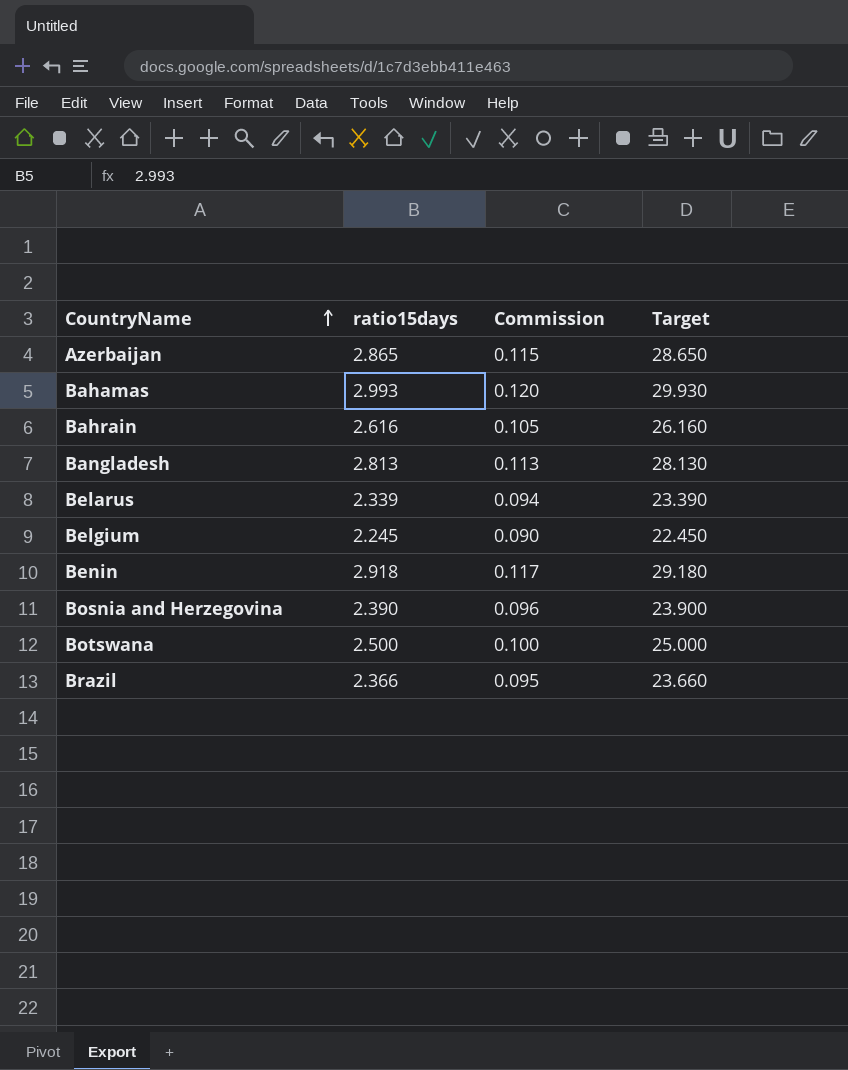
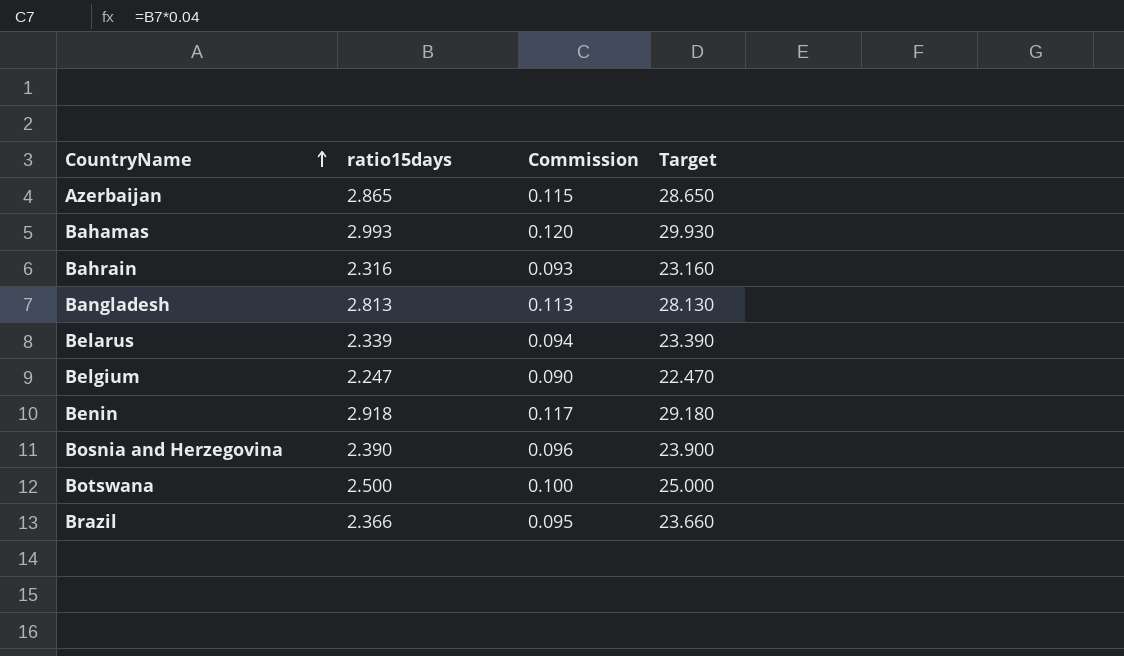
Bahrain | ratio15days: 2.616 -> 2.316
Bahrain | Commission: 0.105 -> 0.093
Bahrain | Target: 26.160 -> 23.160
Belgium | ratio15days: 2.245 -> 2.247
Belgium | Target: 22.450 -> 22.470

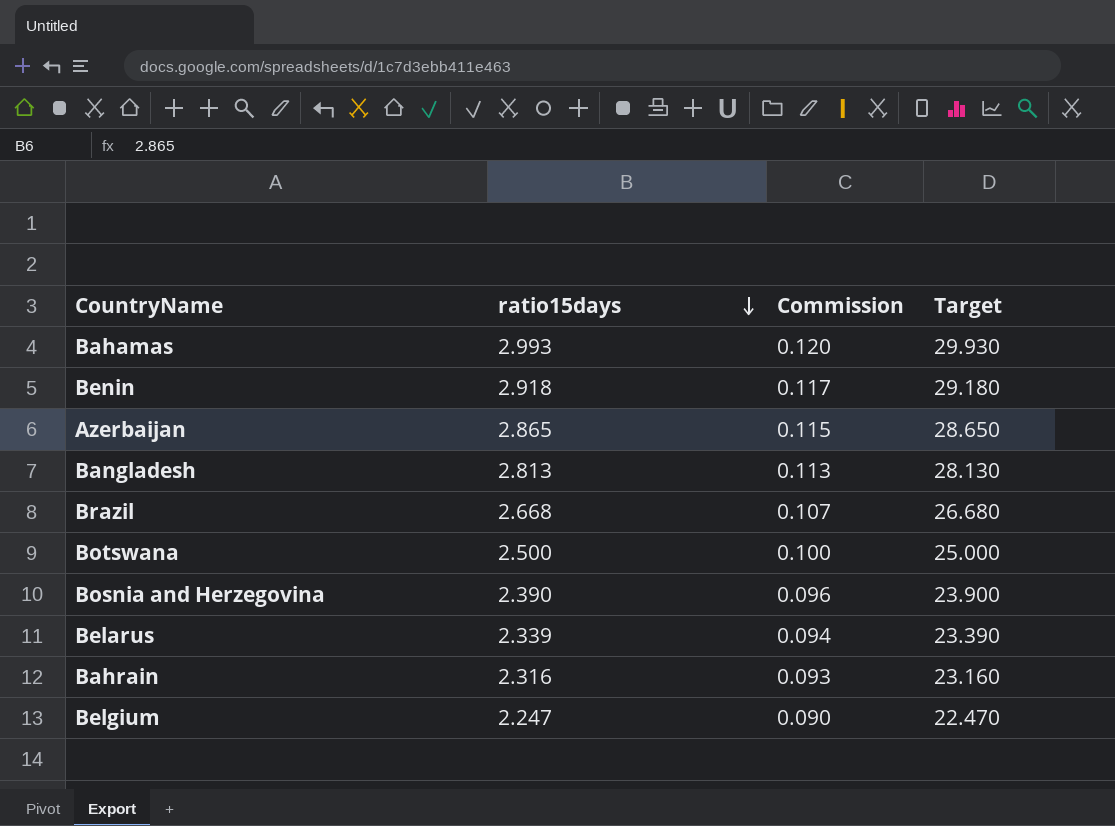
row order: CountryName ascending -> ratio15days descending
Brazil | ratio15days: 2.366 -> 2.668
Brazil | Commission: 0.095 -> 0.107
Brazil | Target: 23.660 -> 26.680

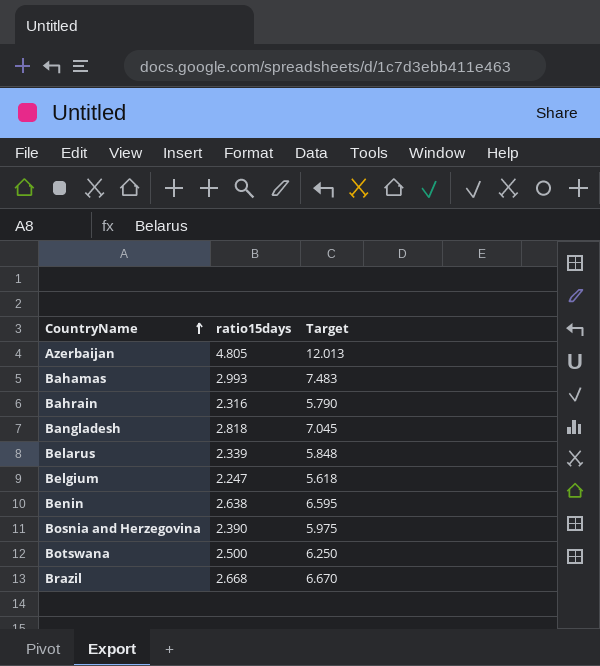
row order: ratio15days descending -> CountryName ascending
column Commission | formula: [ratio15days] * 0.04 -> none
column Target | formula: [ratio15days] * 10 -> [ratio15days] * 2.5
Azerbaijan | ratio15days: 2.865 -> 4.805
Bangladesh | ratio15days: 2.813 -> 2.818
Benin | ratio15days: 2.918 -> 2.638

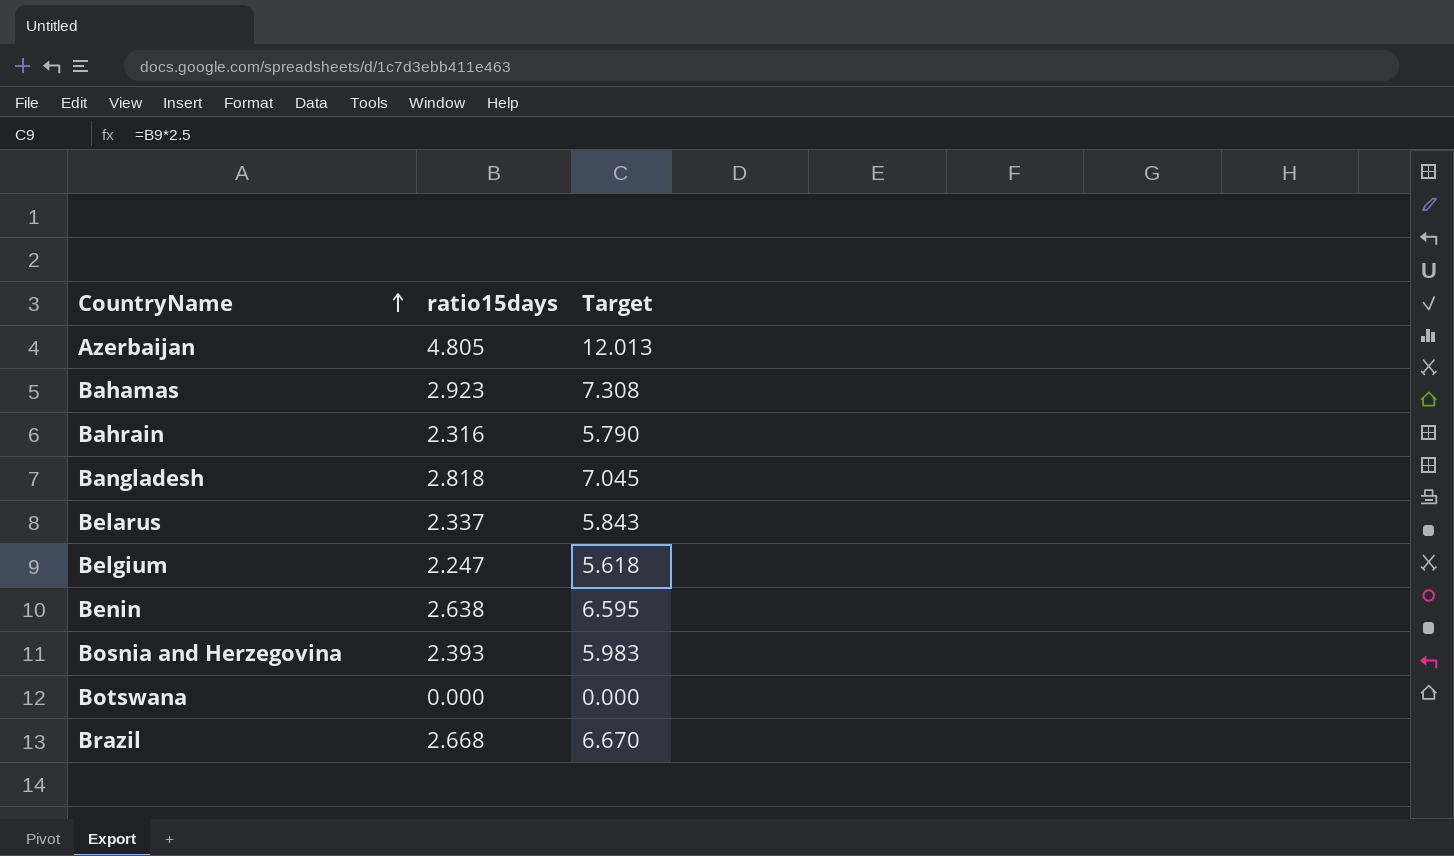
Bahamas | ratio15days: 2.993 -> 2.923
Bahamas | Target: 7.483 -> 7.308
Belarus | ratio15days: 2.339 -> 2.337
Belarus | Target: 5.848 -> 5.843
Bosnia and Herzegovina | ratio15days: 2.390 -> 2.393
Bosnia and Herzegovina | Target: 5.975 -> 5.983
Botswana | ratio15days: 2.500 -> 0.000
Botswana | Target: 6.250 -> 0.000

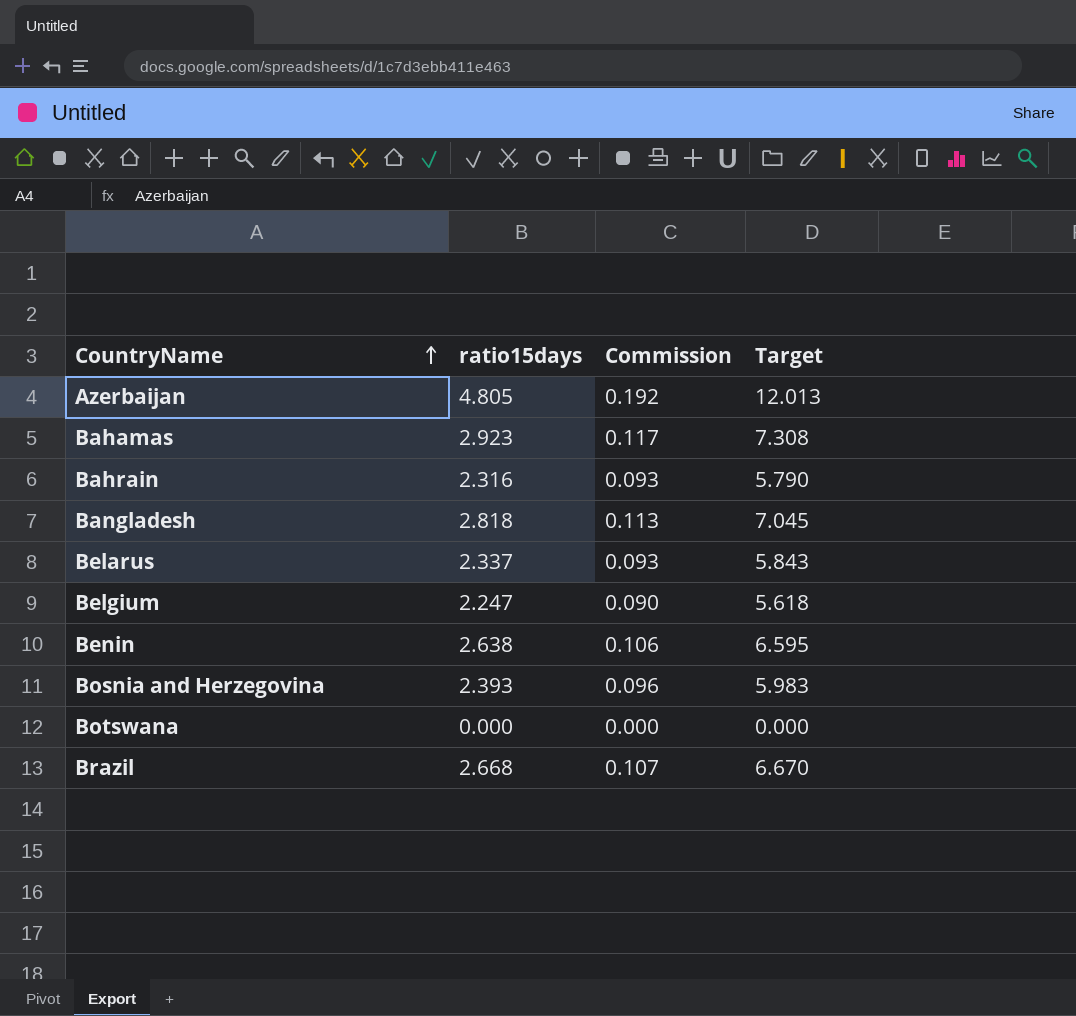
column Commission | formula: none -> [ratio15days] * 0.04

